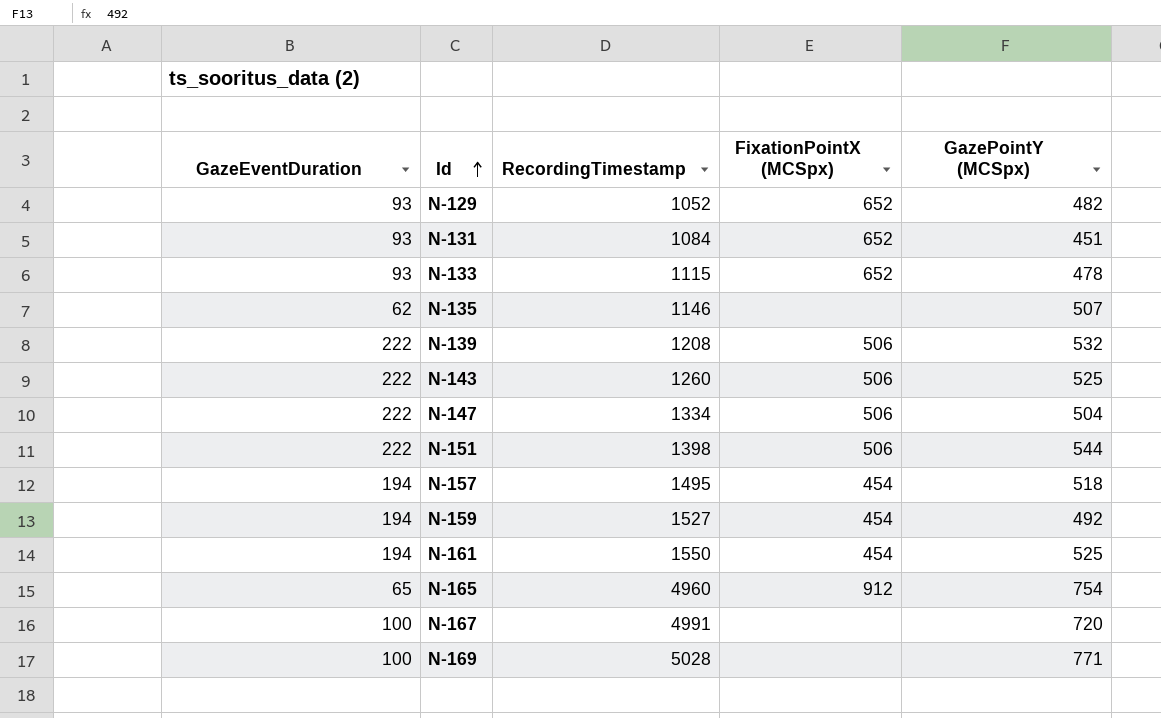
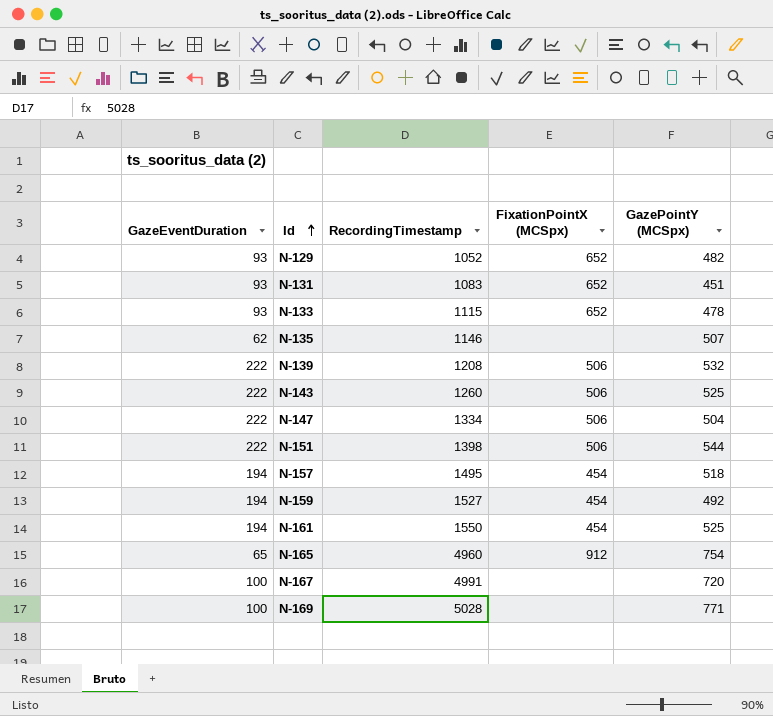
N-131 | RecordingTimestamp: 1084 -> 1083

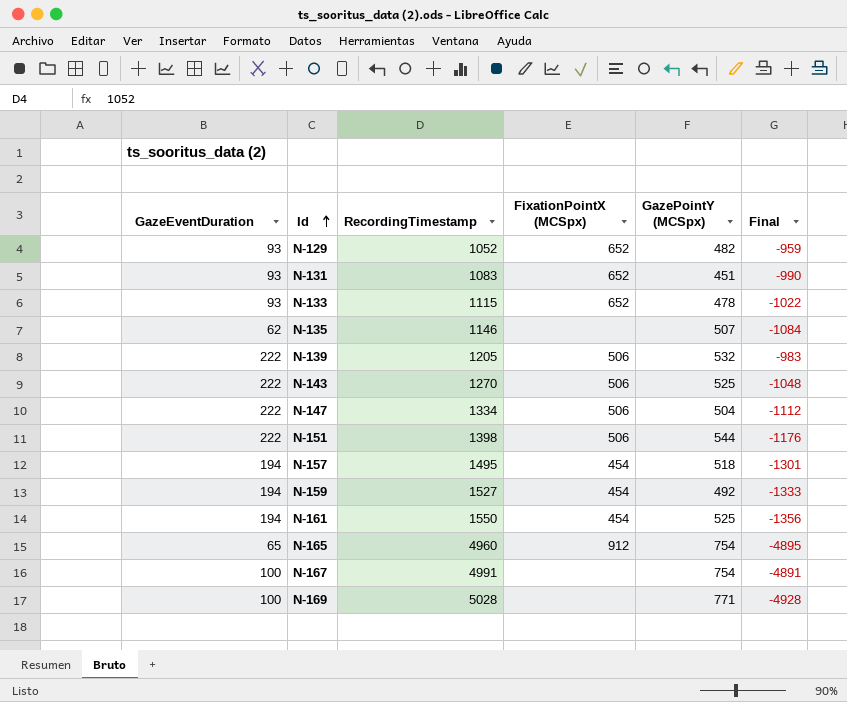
column Final | formula: none -> [GazeEventDuration] - [RecordingTimestamp]
N-139 | RecordingTimestamp: 1208 -> 1205
N-143 | RecordingTimestamp: 1260 -> 1270
N-167 | GazePointY (MCSpx): 720 -> 754

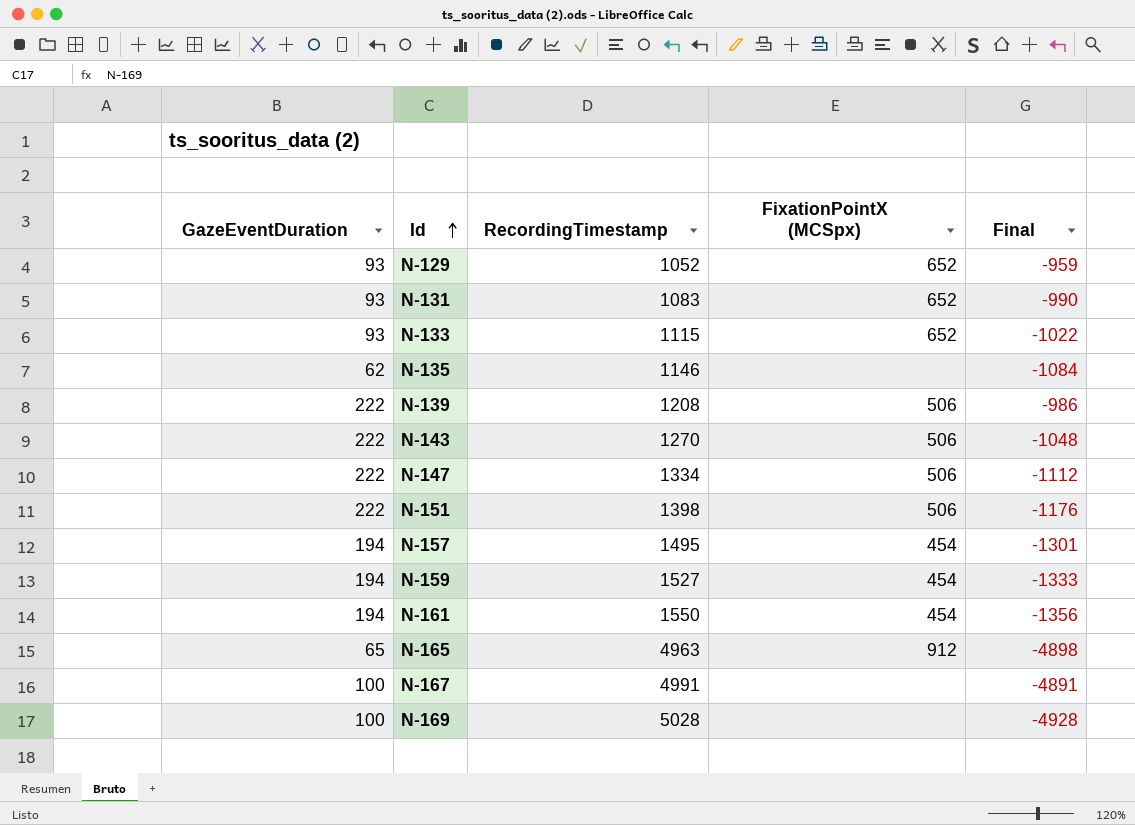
column GazePointY (MCSpx) | position: 5 -> none
N-139 | RecordingTimestamp: 1205 -> 1208
N-139 | Final: -983 -> -986
N-165 | RecordingTimestamp: 4960 -> 4963
N-165 | Final: -4895 -> -4898

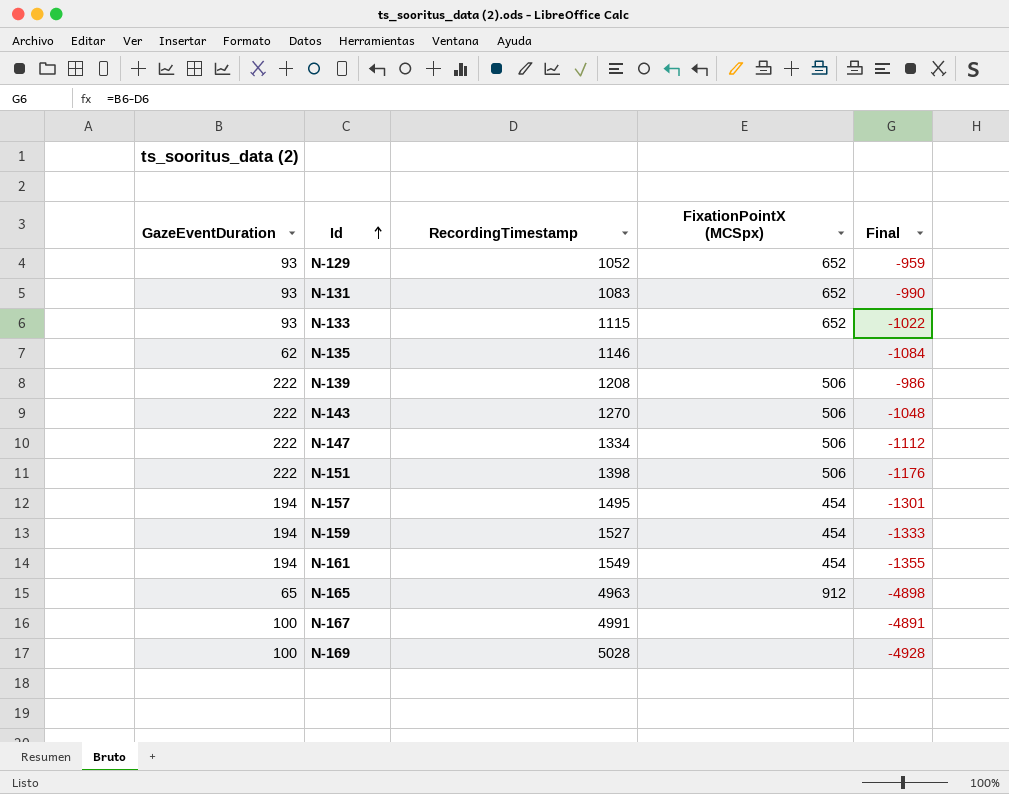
N-161 | RecordingTimestamp: 1550 -> 1549
N-161 | Final: -1356 -> -1355

